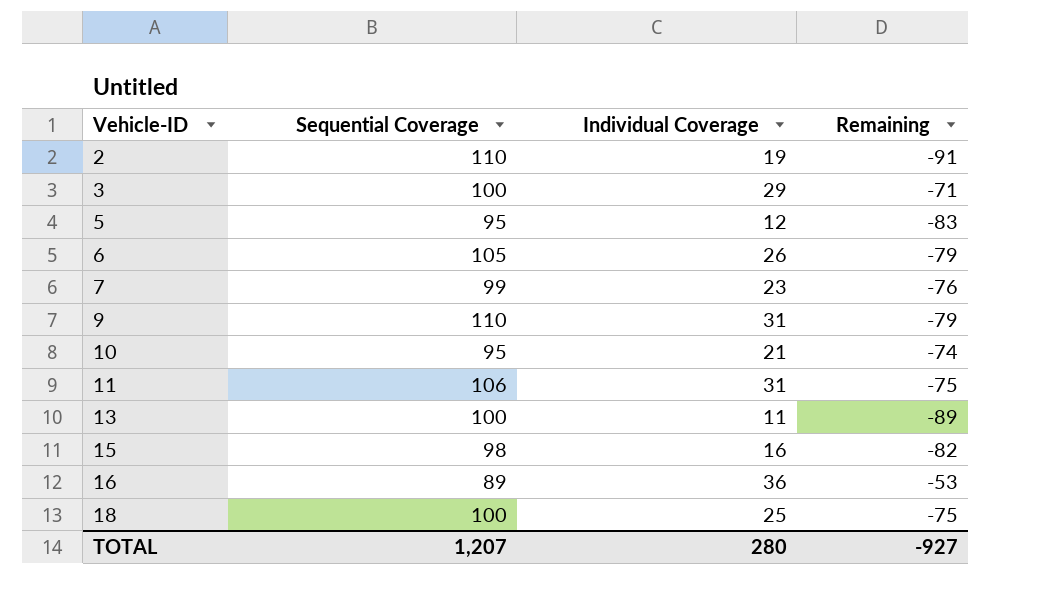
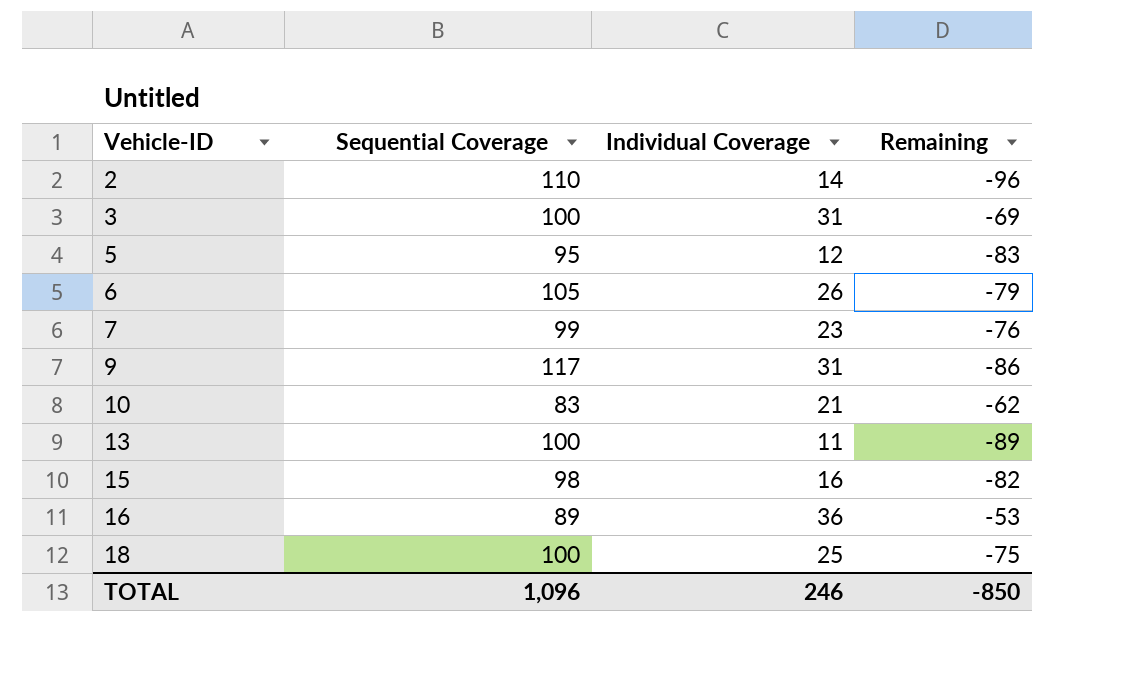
row 11: 106 | 31 | -75 -> none
2 | Individual Coverage: 19 -> 14
2 | Remaining: -91 -> -96
3 | Individual Coverage: 29 -> 31
3 | Remaining: -71 -> -69
9 | Sequential Coverage: 110 -> 117
9 | Remaining: -79 -> -86
10 | Sequential Coverage: 95 -> 83
10 | Remaining: -74 -> -62
TOTAL | Sequential Coverage: 1,207 -> 1,096
TOTAL | Individual Coverage: 280 -> 246
TOTAL | Remaining: -927 -> -850

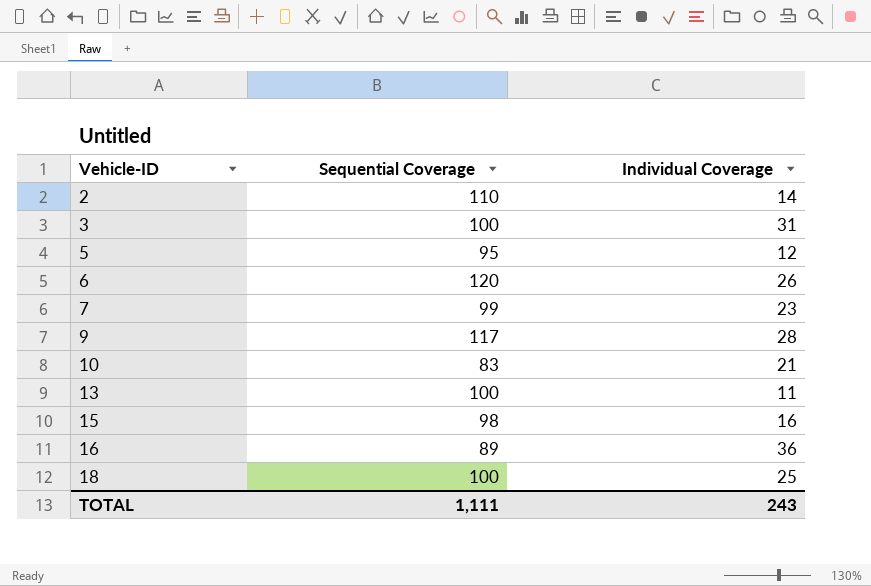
column Remaining | formula: [Individual Coverage] - [Sequential Coverage] -> none
6 | Sequential Coverage: 105 -> 120
9 | Individual Coverage: 31 -> 28
TOTAL | Sequential Coverage: 1,096 -> 1,111
TOTAL | Individual Coverage: 246 -> 243

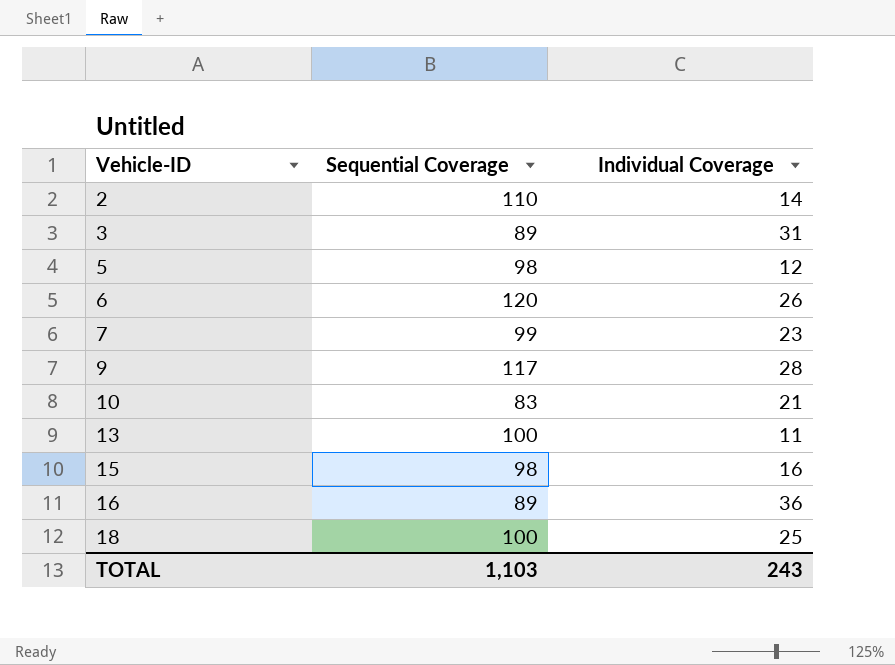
3 | Sequential Coverage: 100 -> 89
5 | Sequential Coverage: 95 -> 98
TOTAL | Sequential Coverage: 1,111 -> 1,103

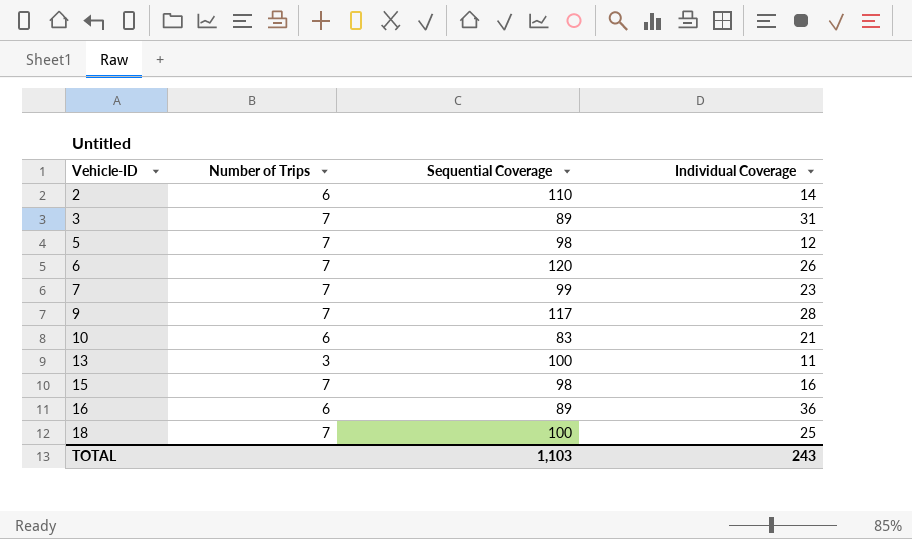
column Number of Trips | position: none -> 2

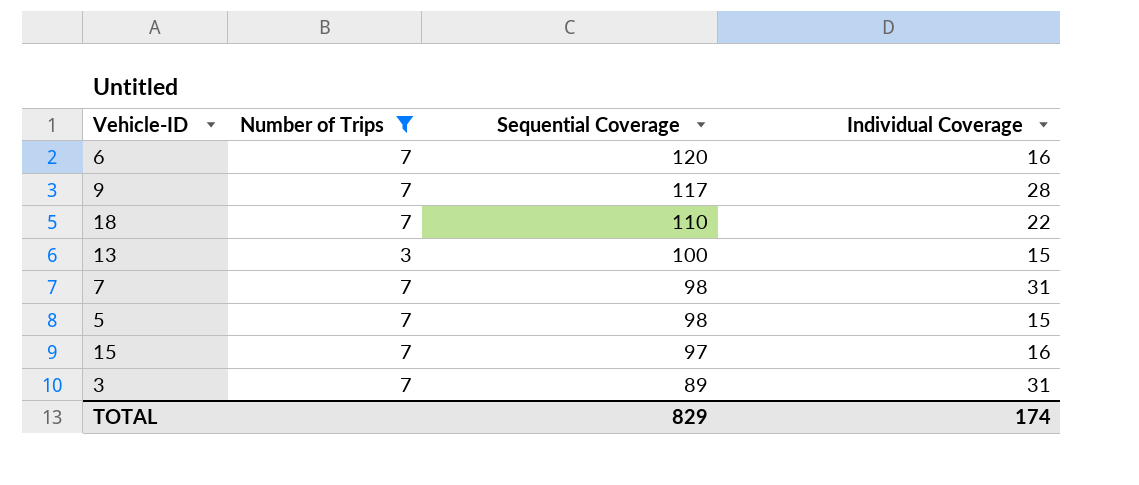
filter: none -> Number of Trips != 6
row order: Vehicle-ID ascending -> Sequential Coverage descending
6 | Individual Coverage: 26 -> 16
18 | Sequential Coverage: 100 -> 110
18 | Individual Coverage: 25 -> 22
13 | Individual Coverage: 11 -> 15
7 | Sequential Coverage: 99 -> 98
7 | Individual Coverage: 23 -> 31
5 | Individual Coverage: 12 -> 15
15 | Sequential Coverage: 98 -> 97
TOTAL | Sequential Coverage: 1,103 -> 829
TOTAL | Individual Coverage: 243 -> 174

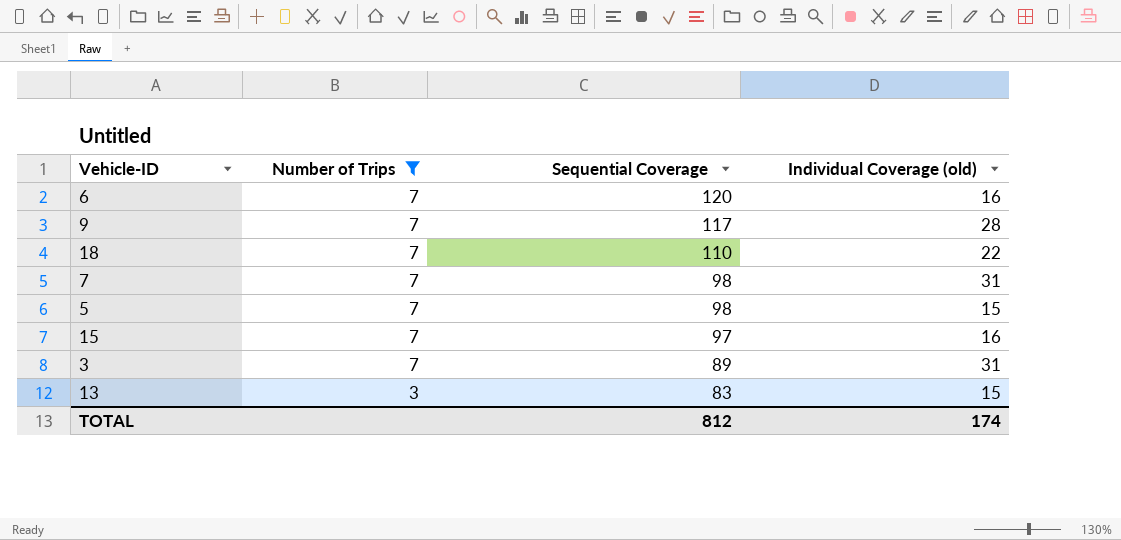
row order: Sequential Coverage descending -> Number of Trips descending
column name: Individual Coverage -> Individual Coverage (old)
13 | Sequential Coverage: 100 -> 83
TOTAL | Sequential Coverage: 829 -> 812

